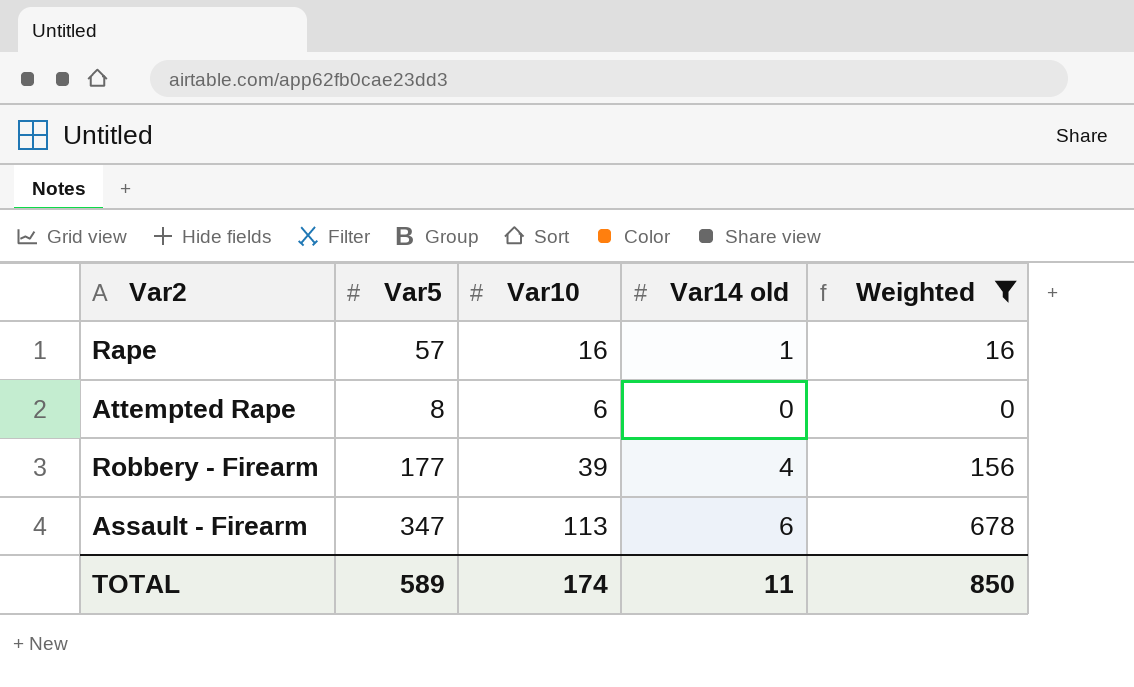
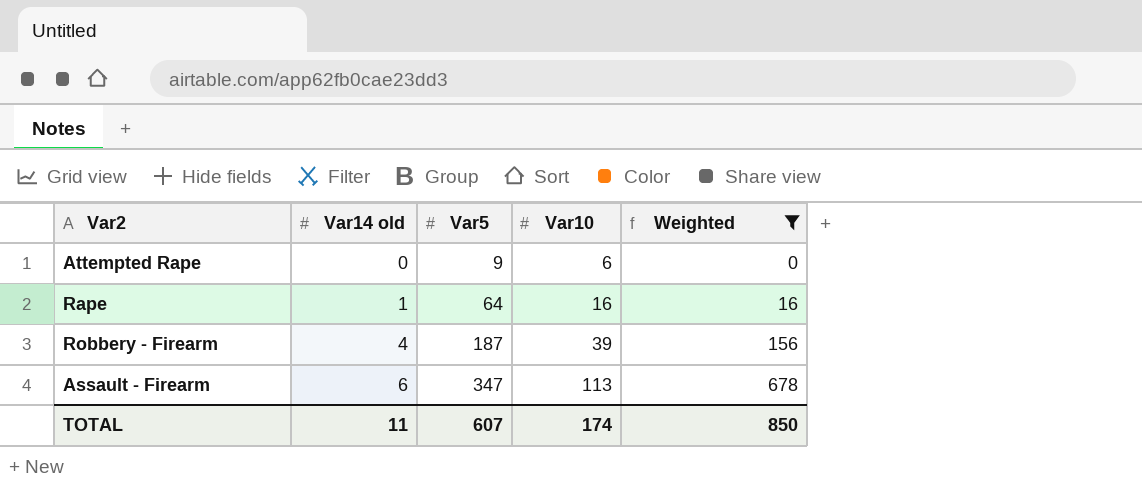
row order: none -> Var14 old ascending
column Var14 old | position: 4 -> 2
Attempted Rape | Var5: 8 -> 9
Rape | Var5: 57 -> 64
Robbery - Firearm | Var5: 177 -> 187
TOTAL | Var5: 589 -> 607

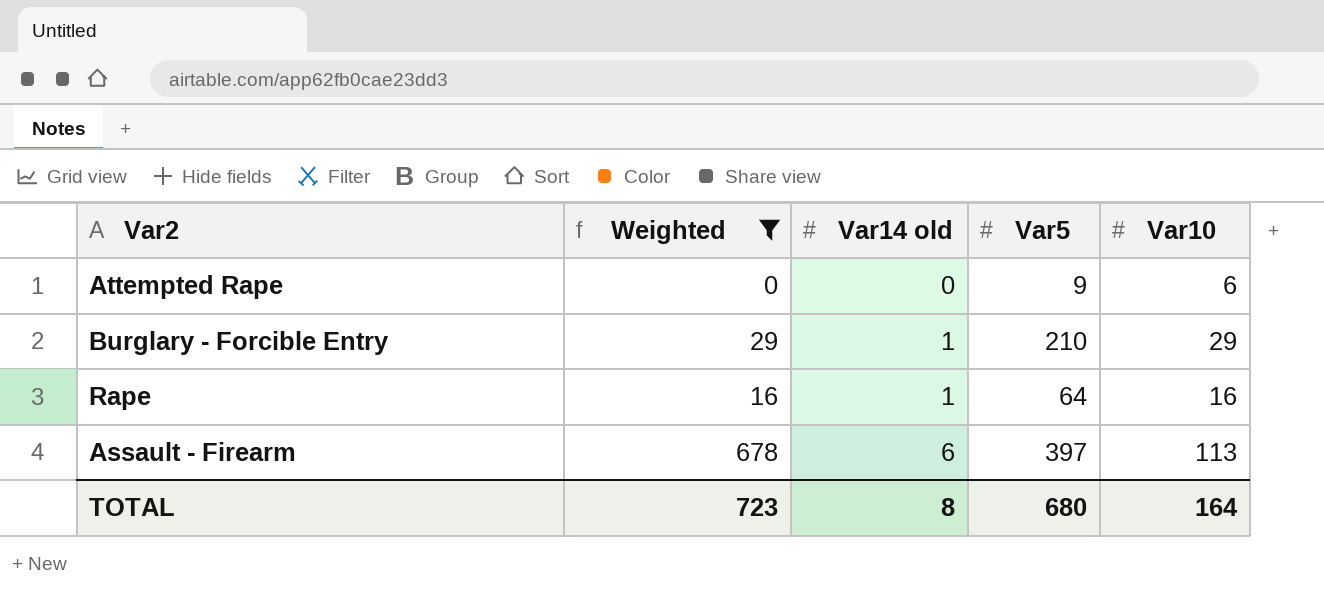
column Weighted | position: 5 -> 2
row Robbery - Firearm: 4 | 187 | 39 | 156 -> none
row Burglary - Forcible Entry: none -> 29 | 1 | 210 | 29
Assault - Firearm | Var5: 347 -> 397
TOTAL | Weighted: 850 -> 723
TOTAL | Var14 old: 11 -> 8
TOTAL | Var5: 607 -> 680
TOTAL | Var10: 174 -> 164

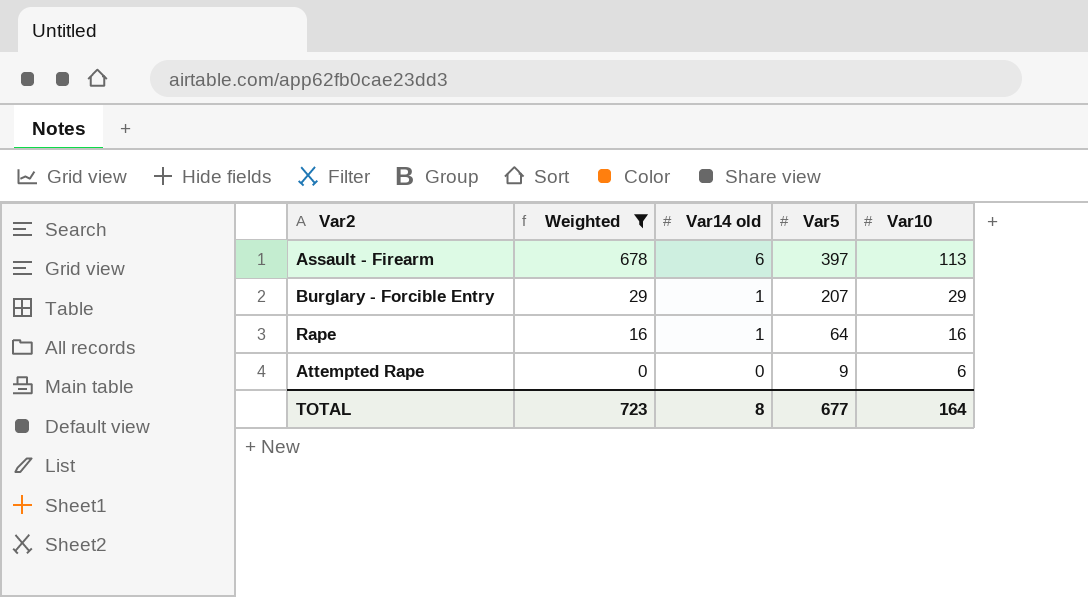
row order: Var14 old ascending -> Weighted descending
Burglary - Forcible Entry | Var5: 210 -> 207
TOTAL | Var5: 680 -> 677

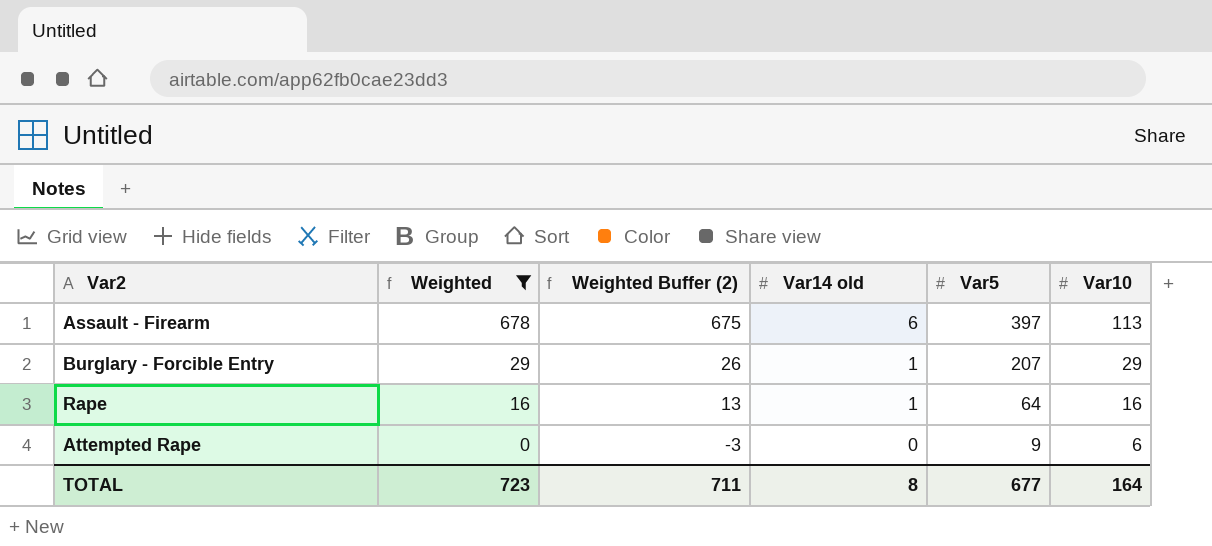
column Weighted Buffer (2) | formula: none -> [Weighted] - 3

